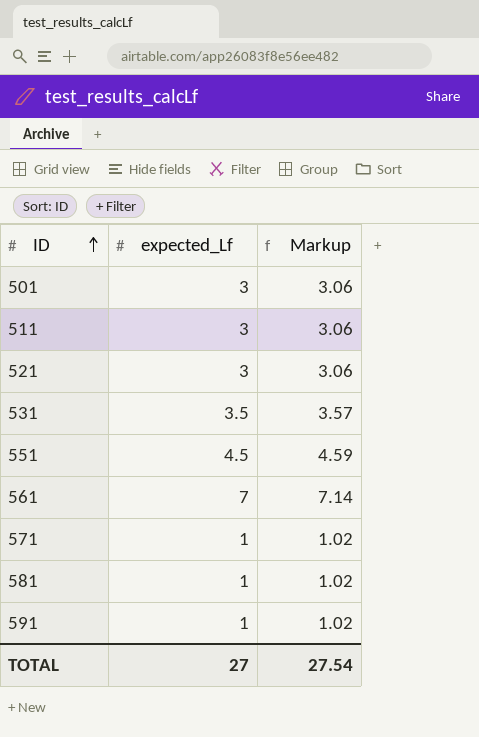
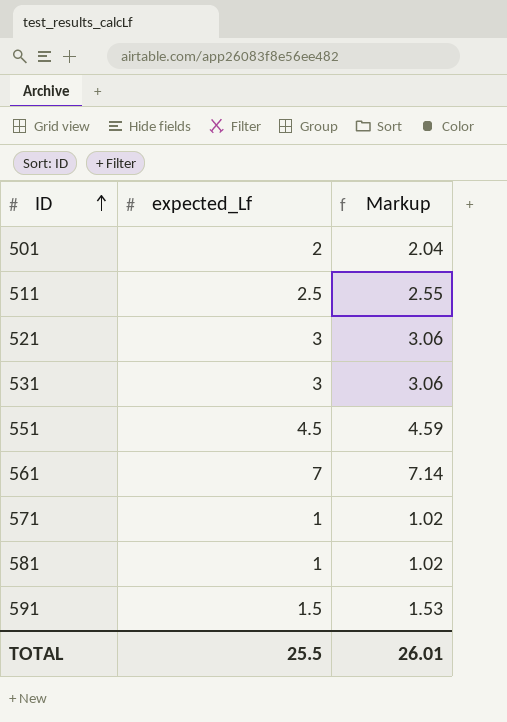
501 | expected_Lf: 3 -> 2
501 | Markup: 3.06 -> 2.04
511 | expected_Lf: 3 -> 2.5
511 | Markup: 3.06 -> 2.55
531 | expected_Lf: 3.5 -> 3
531 | Markup: 3.57 -> 3.06
591 | expected_Lf: 1 -> 1.5
591 | Markup: 1.02 -> 1.53
TOTAL | expected_Lf: 27 -> 25.5
TOTAL | Markup: 27.54 -> 26.01

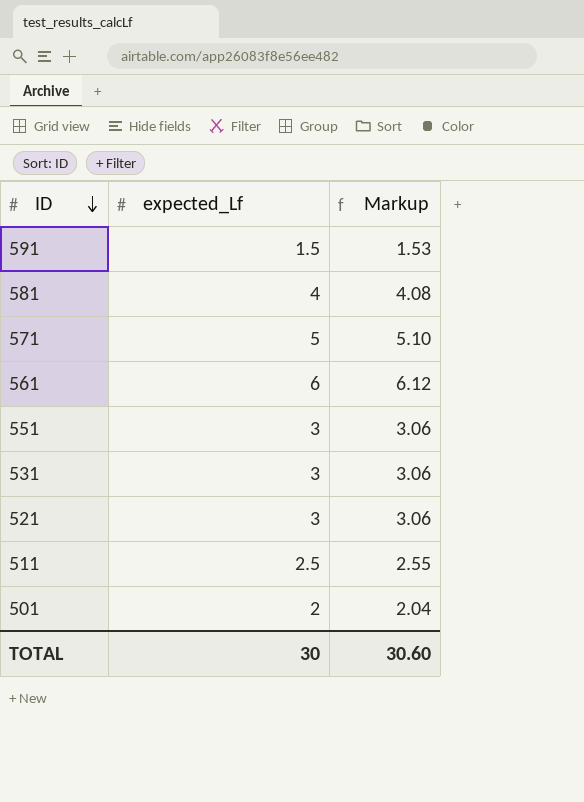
row order: ID ascending -> ID descending
581 | expected_Lf: 1 -> 4
581 | Markup: 1.02 -> 4.08
571 | expected_Lf: 1 -> 5
571 | Markup: 1.02 -> 5.10
561 | expected_Lf: 7 -> 6
561 | Markup: 7.14 -> 6.12
551 | expected_Lf: 4.5 -> 3
551 | Markup: 4.59 -> 3.06
TOTAL | expected_Lf: 25.5 -> 30
TOTAL | Markup: 26.01 -> 30.60

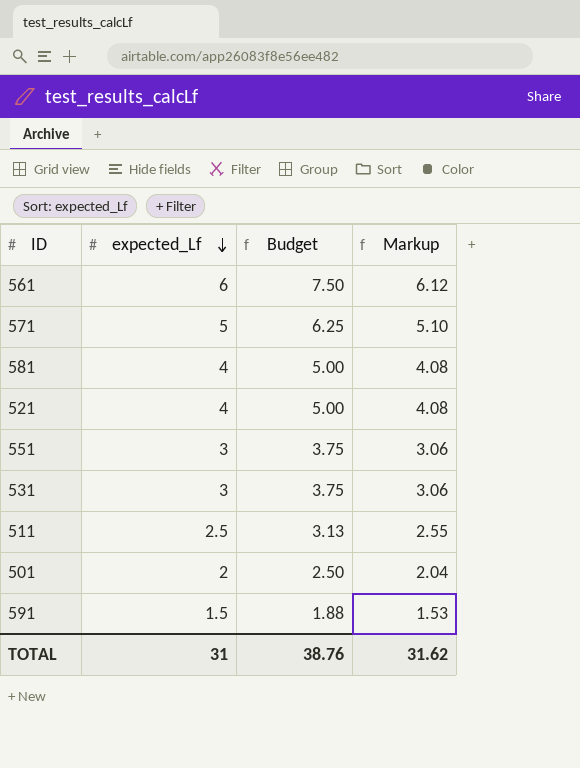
row order: ID descending -> expected_Lf descending
column Budget | formula: none -> [expected_Lf] * 1.25
521 | expected_Lf: 3 -> 4
521 | Markup: 3.06 -> 4.08
TOTAL | expected_Lf: 30 -> 31
TOTAL | Markup: 30.60 -> 31.62

